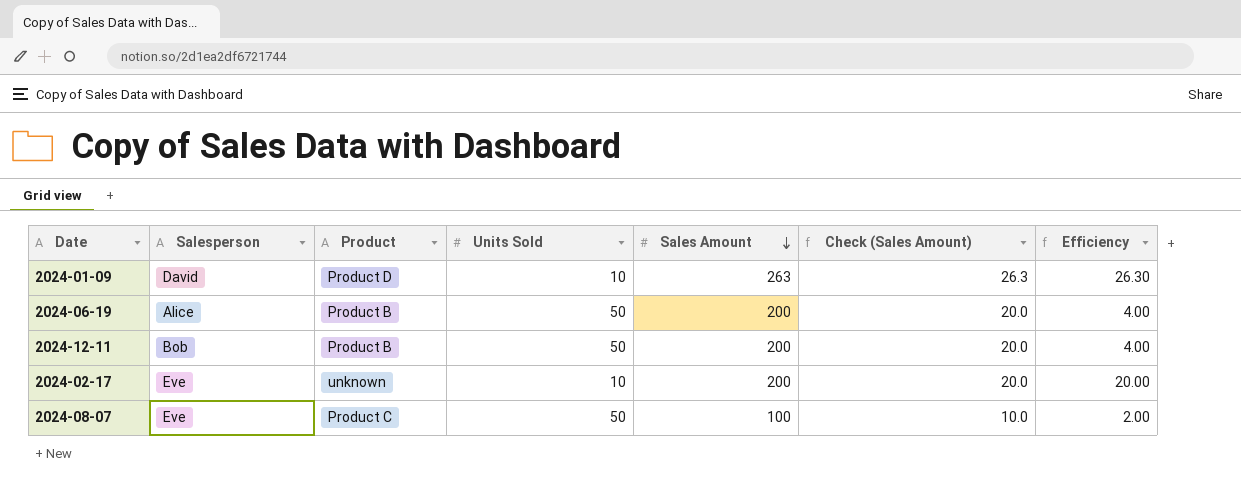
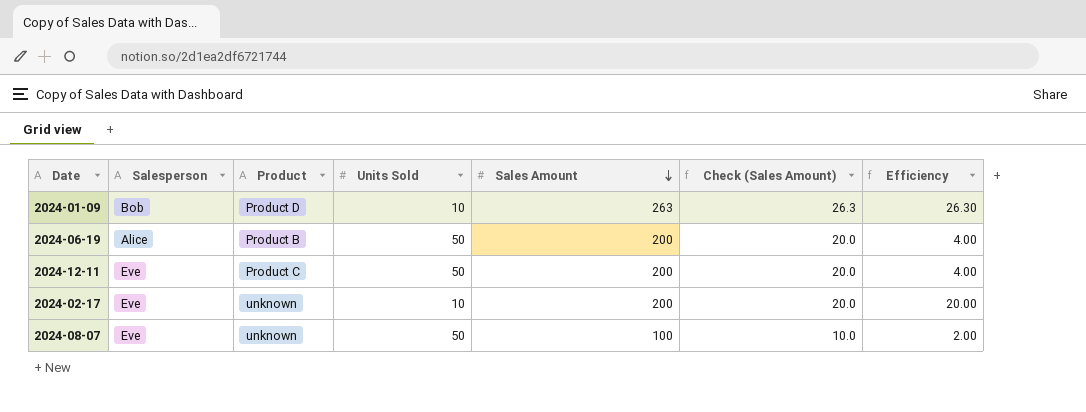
2024-01-09 | Salesperson: David -> Bob
2024-12-11 | Salesperson: Bob -> Eve
2024-12-11 | Product: Product B -> Product C
2024-08-07 | Product: Product C -> unknown

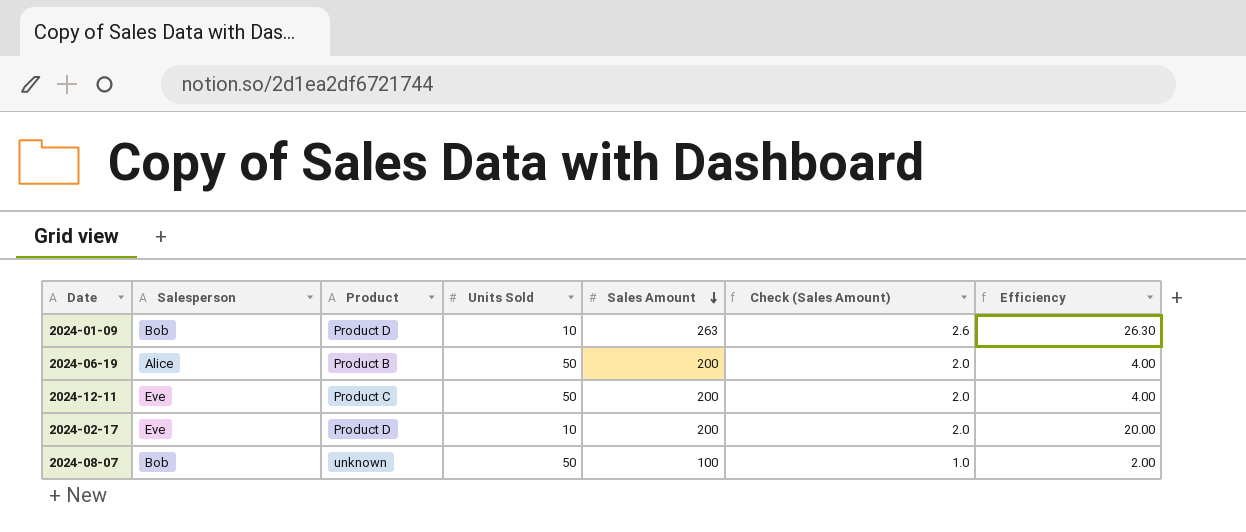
column Check (Sales Amount) | formula: [Sales Amount] * 0.1 -> [Sales Amount] * 0.01
2024-02-17 | Product: unknown -> Product D
2024-08-07 | Salesperson: Eve -> Bob

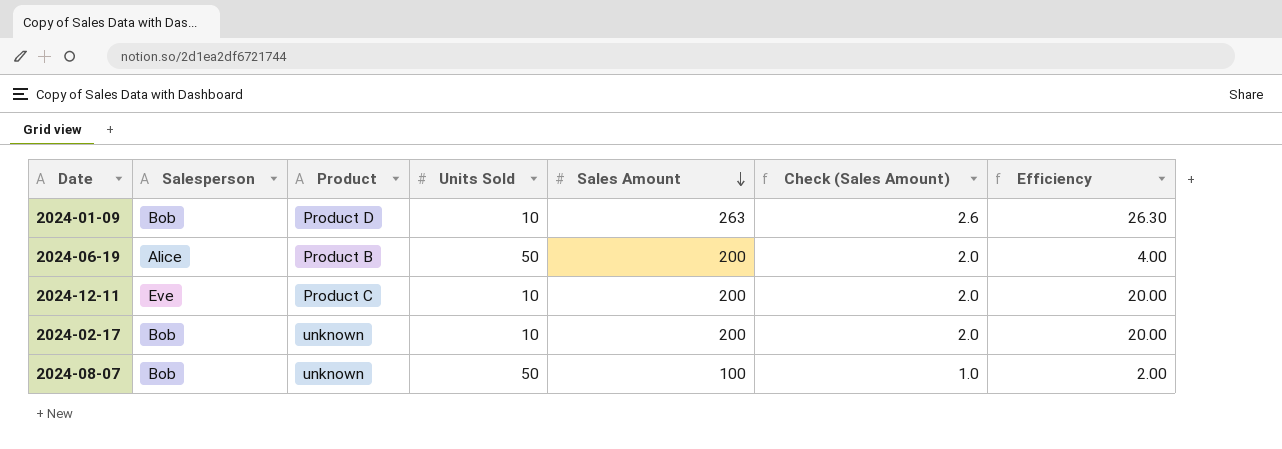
2024-12-11 | Units Sold: 50 -> 10
2024-12-11 | Efficiency: 4.00 -> 20.00
2024-02-17 | Salesperson: Eve -> Bob
2024-02-17 | Product: Product D -> unknown

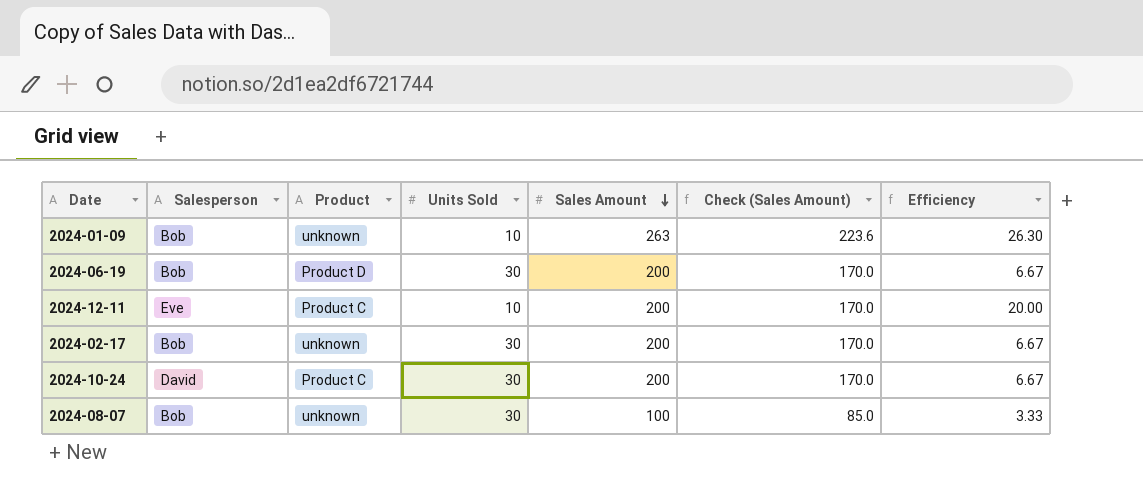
column Check (Sales Amount) | formula: [Sales Amount] * 0.01 -> [Sales Amount] * 0.85
2024-01-09 | Product: Product D -> unknown
2024-06-19 | Salesperson: Alice -> Bob
2024-06-19 | Product: Product B -> Product D
2024-06-19 | Units Sold: 50 -> 30
2024-06-19 | Efficiency: 4.00 -> 6.67
2024-02-17 | Units Sold: 10 -> 30
2024-02-17 | Efficiency: 20.00 -> 6.67
row 2024-10-24: none -> David | Product C | 30 | 200 | 170.0 | 6.67
2024-08-07 | Units Sold: 50 -> 30
2024-08-07 | Efficiency: 2.00 -> 3.33

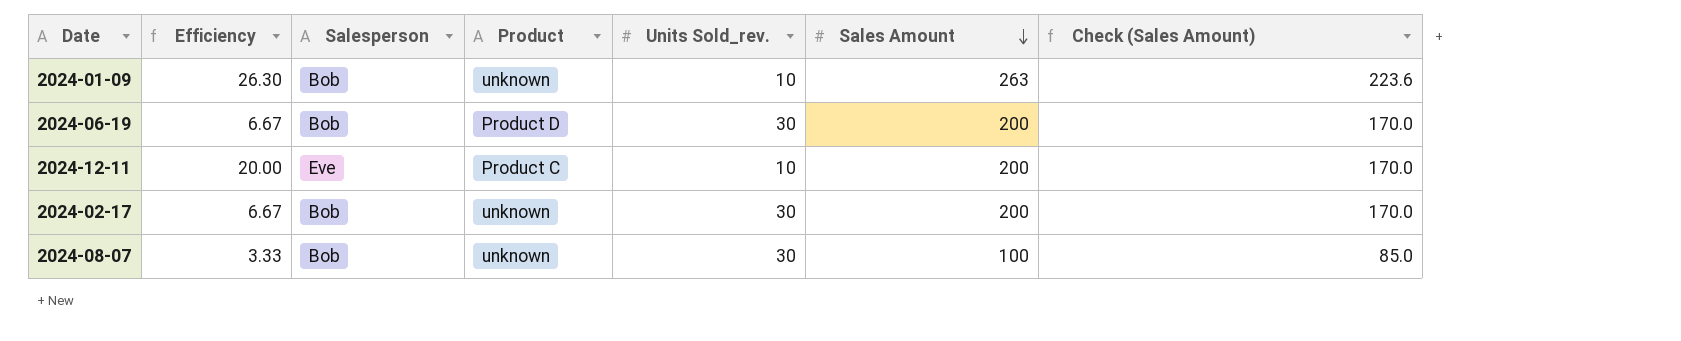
column Efficiency | position: 7 -> 2
column name: Units Sold -> Units Sold_rev.
row 2024-10-24: David | Product C | 30 | 200 | 170.0 | 6.67 -> none

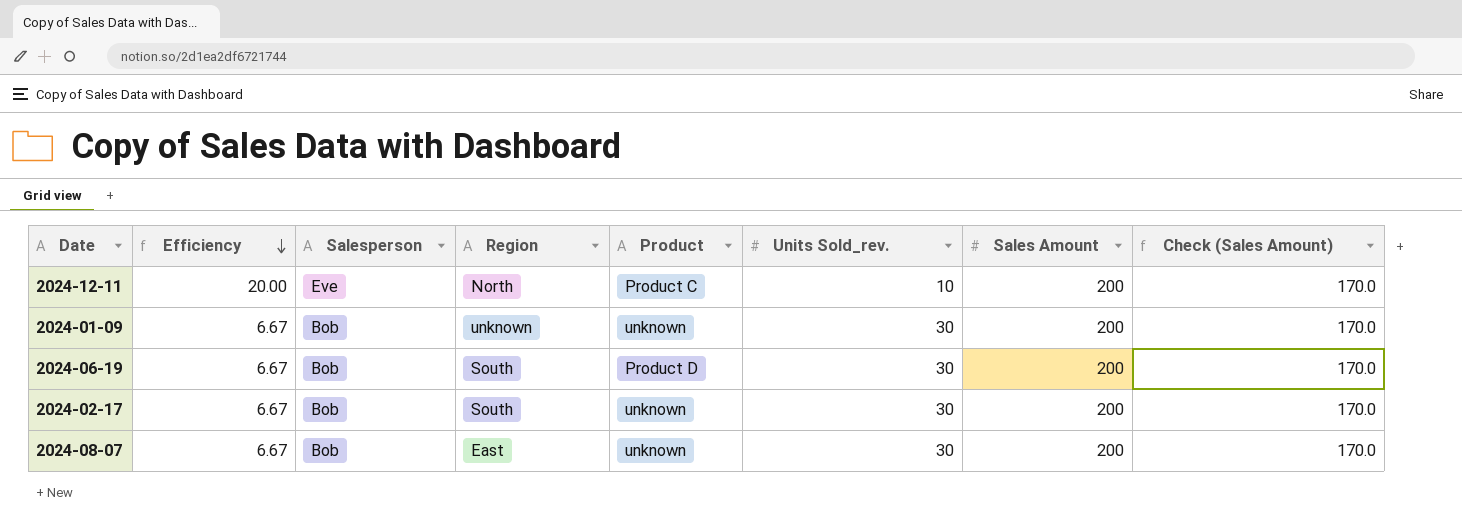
row order: Sales Amount descending -> Efficiency descending
column Region | position: none -> 4
2024-01-09 | Efficiency: 26.30 -> 6.67
2024-01-09 | Units Sold_rev.: 10 -> 30
2024-01-09 | Sales Amount: 263 -> 200
2024-01-09 | Check (Sales Amount): 223.6 -> 170.0
2024-08-07 | Efficiency: 3.33 -> 6.67
2024-08-07 | Sales Amount: 100 -> 200
2024-08-07 | Check (Sales Amount): 85.0 -> 170.0

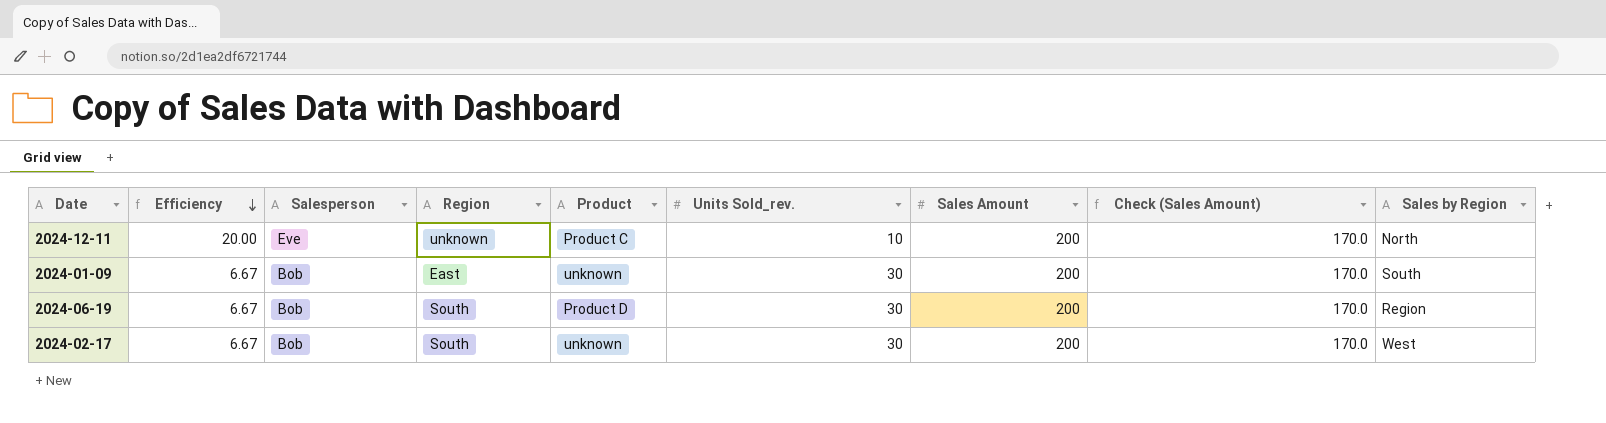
column Sales by Region | position: none -> 9
row 2024-08-07: 6.67 | Bob | East | unknown | 30 | 200 | 170.0 -> none
2024-12-11 | Region: North -> unknown
2024-01-09 | Region: unknown -> East

